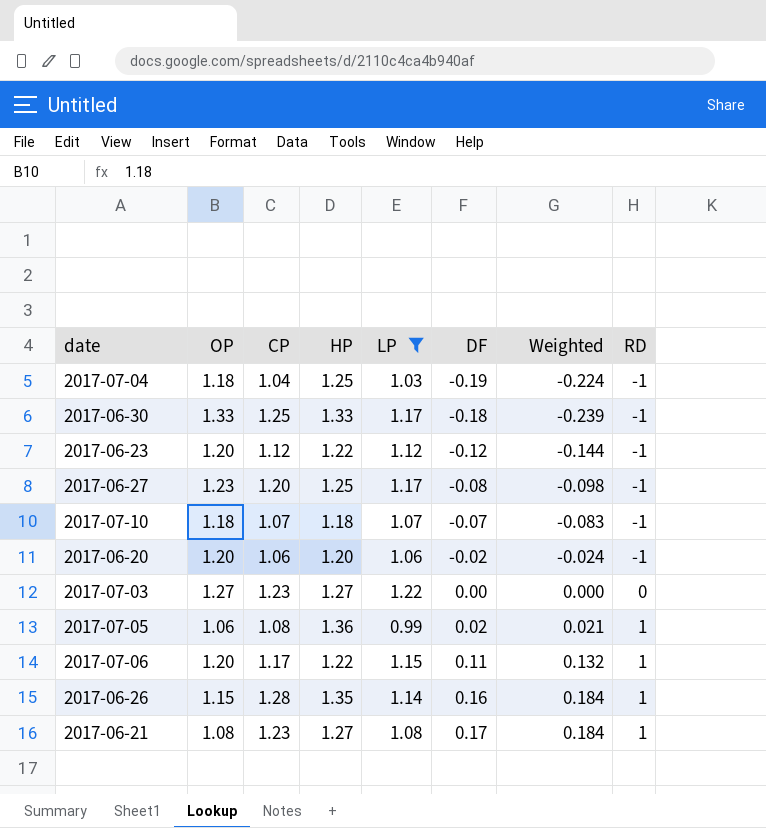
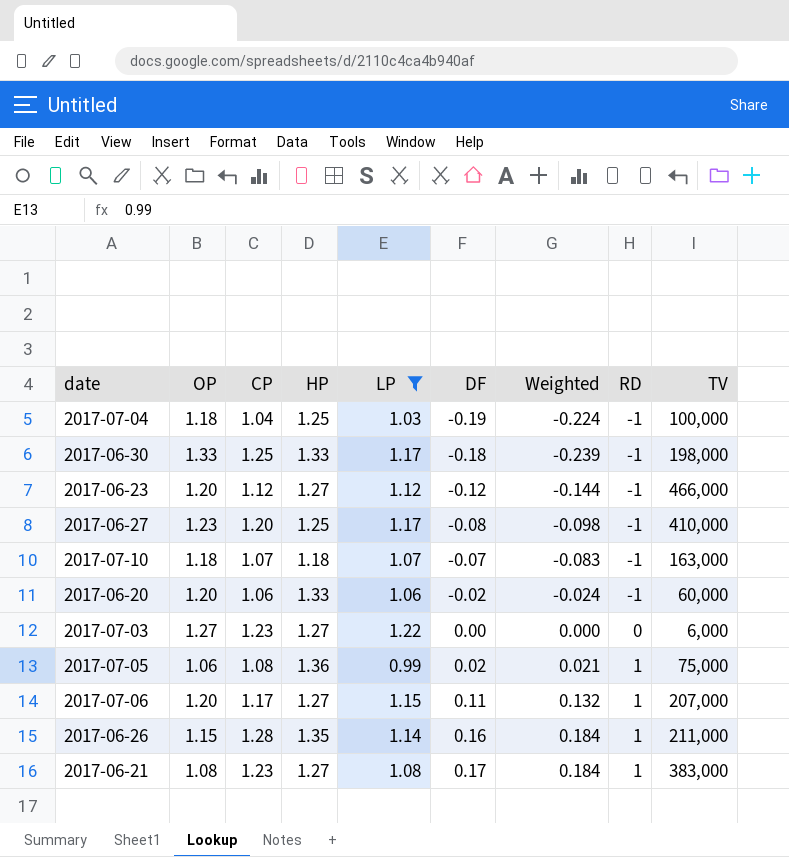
column TV | position: none -> 9
2017-06-23 | HP: 1.22 -> 1.27
2017-06-20 | HP: 1.20 -> 1.33
2017-07-06 | HP: 1.22 -> 1.27

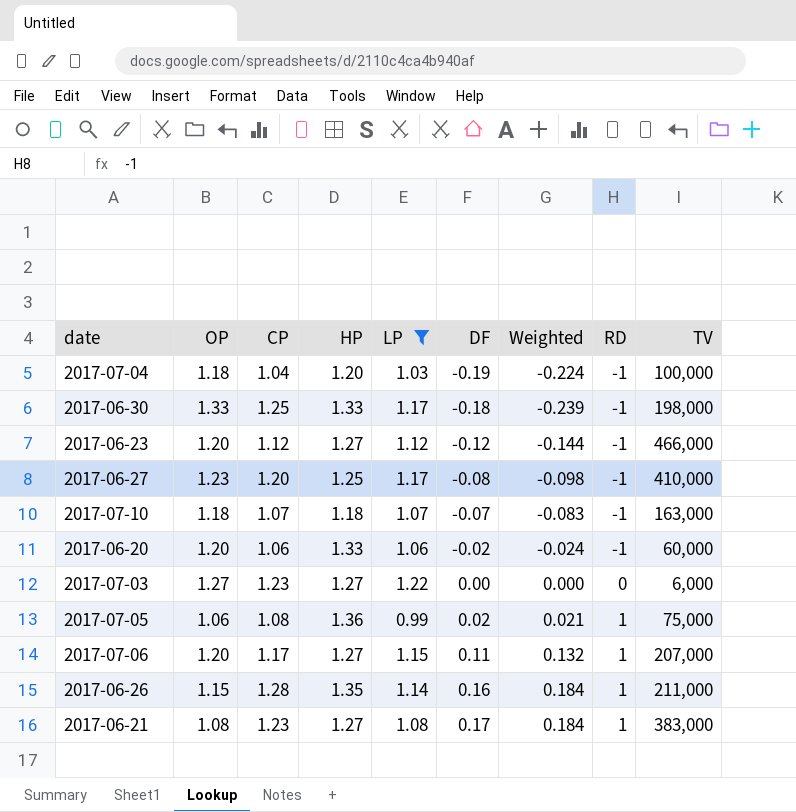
2017-07-04 | HP: 1.25 -> 1.20

